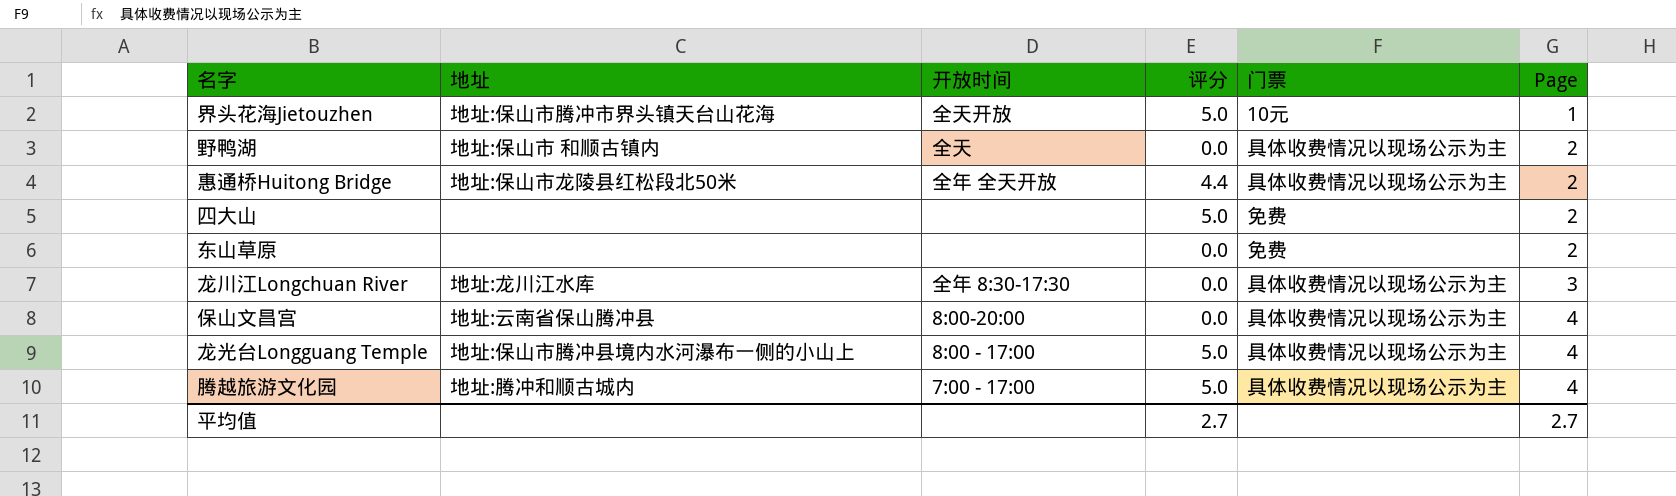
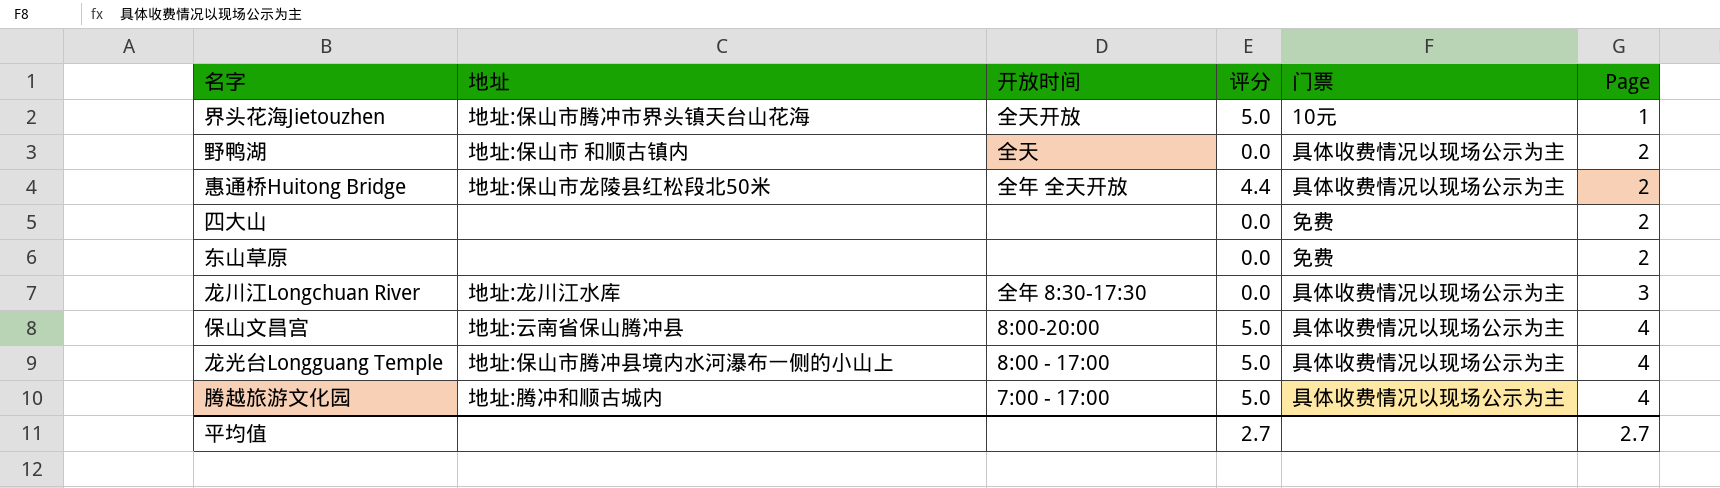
四大山 | 评分: 5.0 -> 0.0
保山文昌宫 | 评分: 0.0 -> 5.0

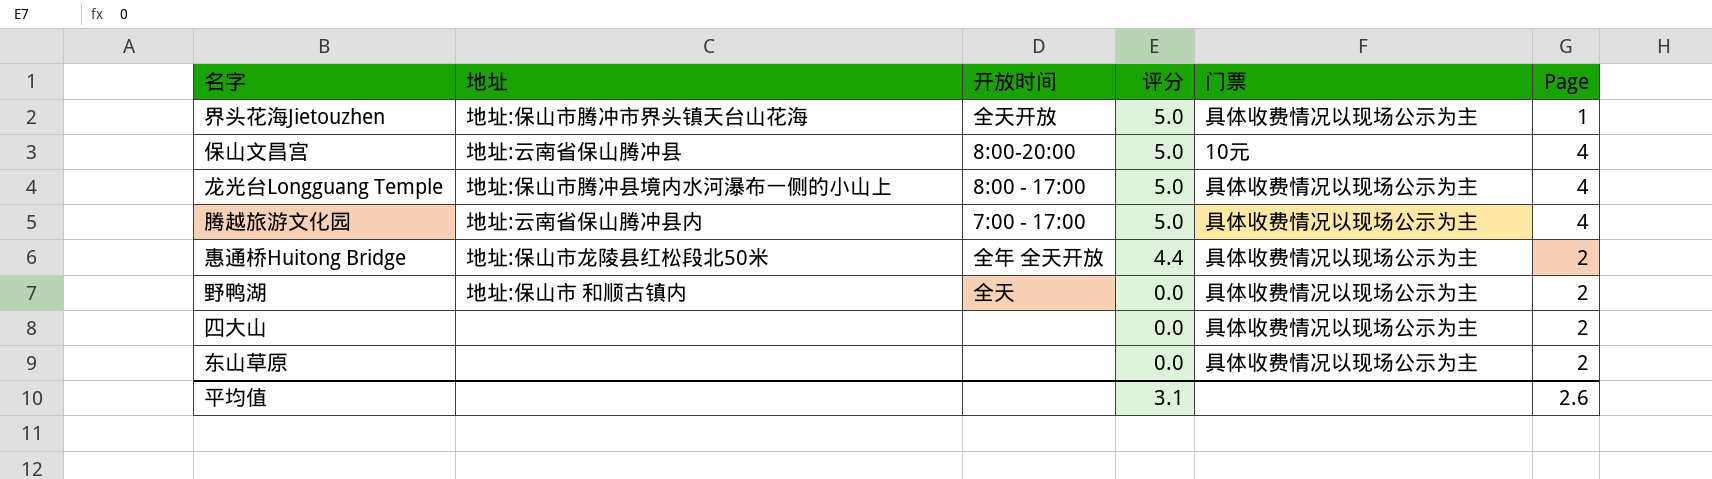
row order: Page ascending -> 评分 descending
row 龙川江Longchuan River: 地址:龙川江水库 | 全年 8:30-17:30 | 0.0 | 具体收费情况以现场公示为主 | 3 -> none
界头花海Jietouzhen | 门票: 10元 -> 具体收费情况以现场公示为主
保山文昌宫 | 门票: 具体收费情况以现场公示为主 -> 10元
腾越旅游文化园 | 地址: 地址:腾冲和顺古城内 -> 地址:云南省保山腾冲县内
四大山 | 门票: 免费 -> 具体收费情况以现场公示为主
东山草原 | 门票: 免费 -> 具体收费情况以现场公示为主
平均值 | 评分: 2.7 -> 3.1
平均值 | Page: 2.7 -> 2.6

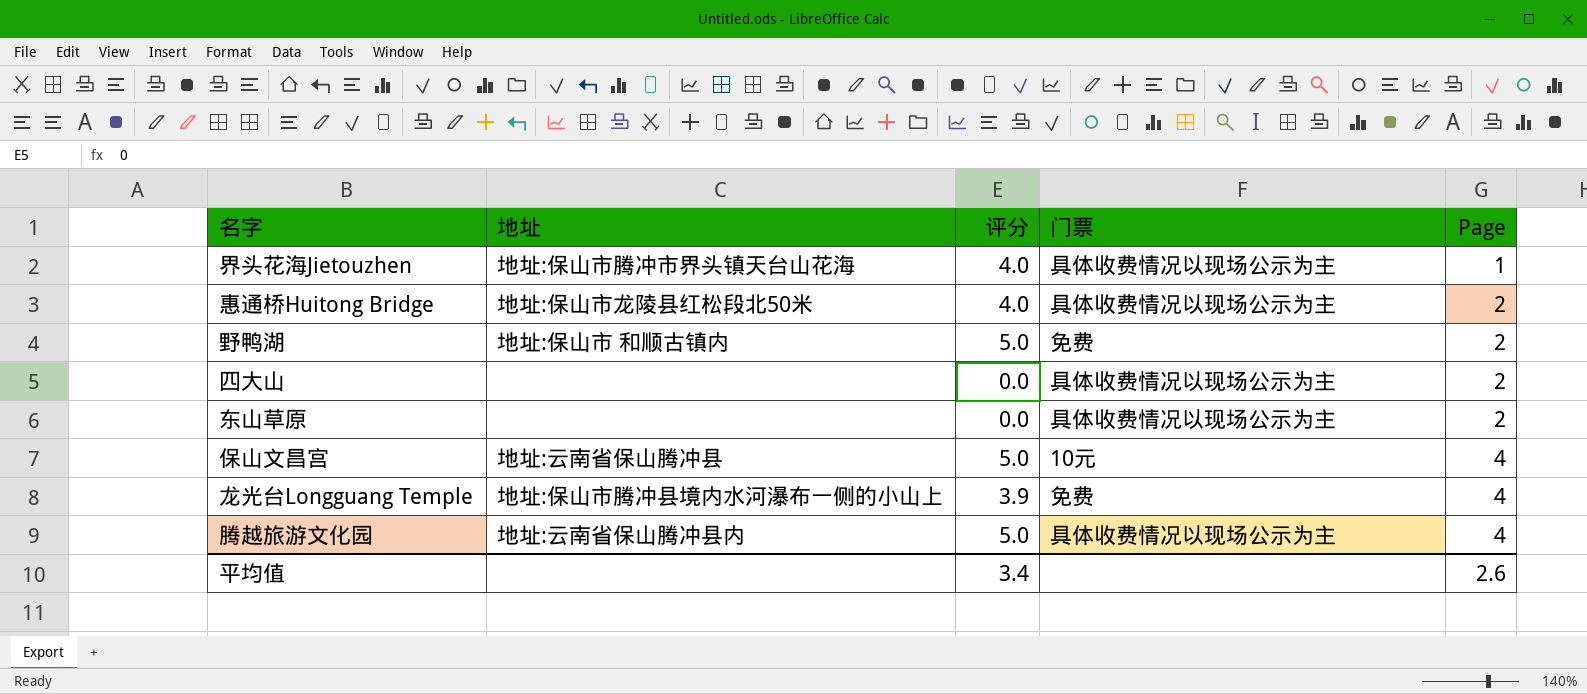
row order: 评分 descending -> Page ascending
column 开放时间 | position: 3 -> none
界头花海Jietouzhen | 评分: 5.0 -> 4.0
惠通桥Huitong Bridge | 评分: 4.4 -> 4.0
野鸭湖 | 评分: 0.0 -> 5.0
野鸭湖 | 门票: 具体收费情况以现场公示为主 -> 免费
龙光台Longguang Temple | 评分: 5.0 -> 3.9
龙光台Longguang Temple | 门票: 具体收费情况以现场公示为主 -> 免费
平均值 | 评分: 3.1 -> 3.4

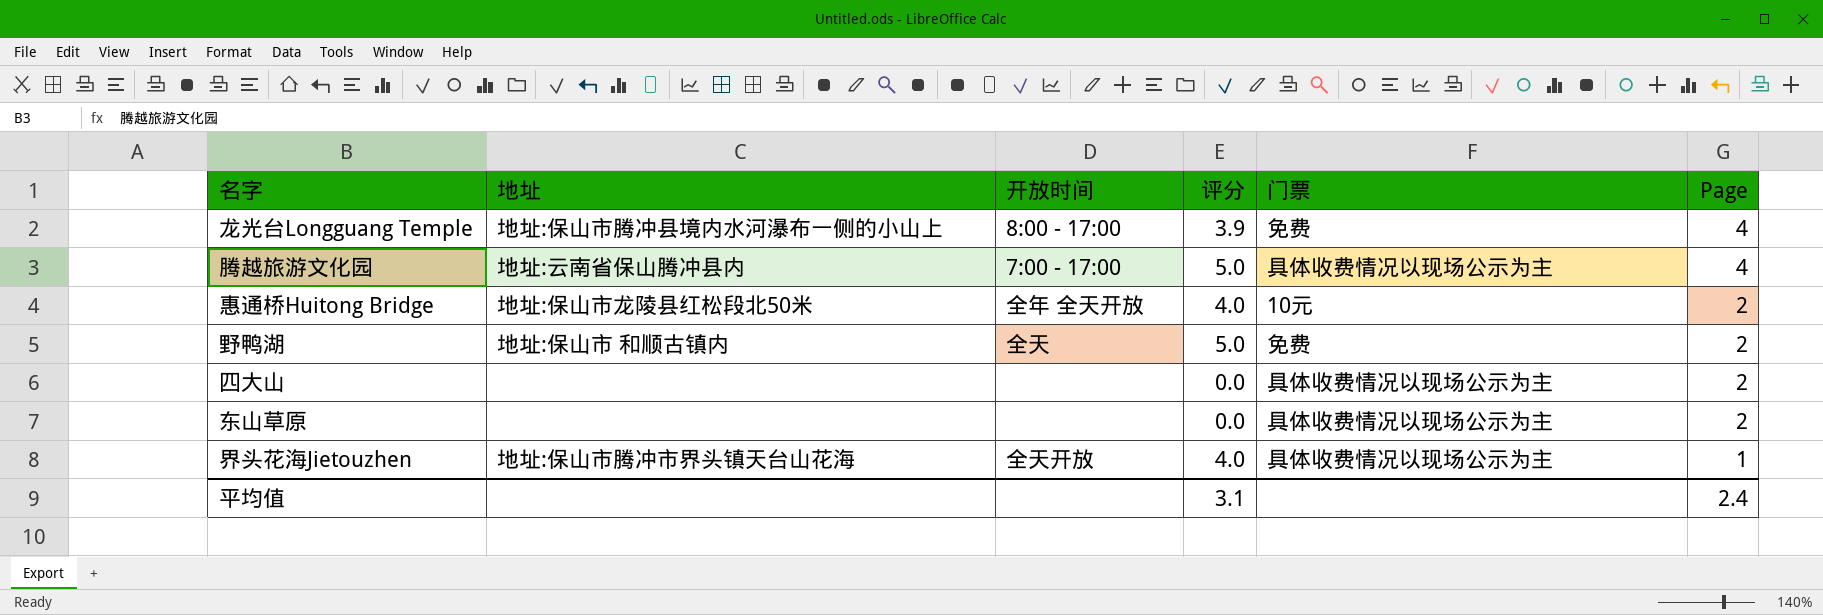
row order: Page ascending -> Page descending
column 开放时间 | position: none -> 3
row 保山文昌宫: 地址:云南省保山腾冲县 | 5.0 | 10元 | 4 -> none
惠通桥Huitong Bridge | 门票: 具体收费情况以现场公示为主 -> 10元
平均值 | 评分: 3.4 -> 3.1
平均值 | Page: 2.6 -> 2.4

